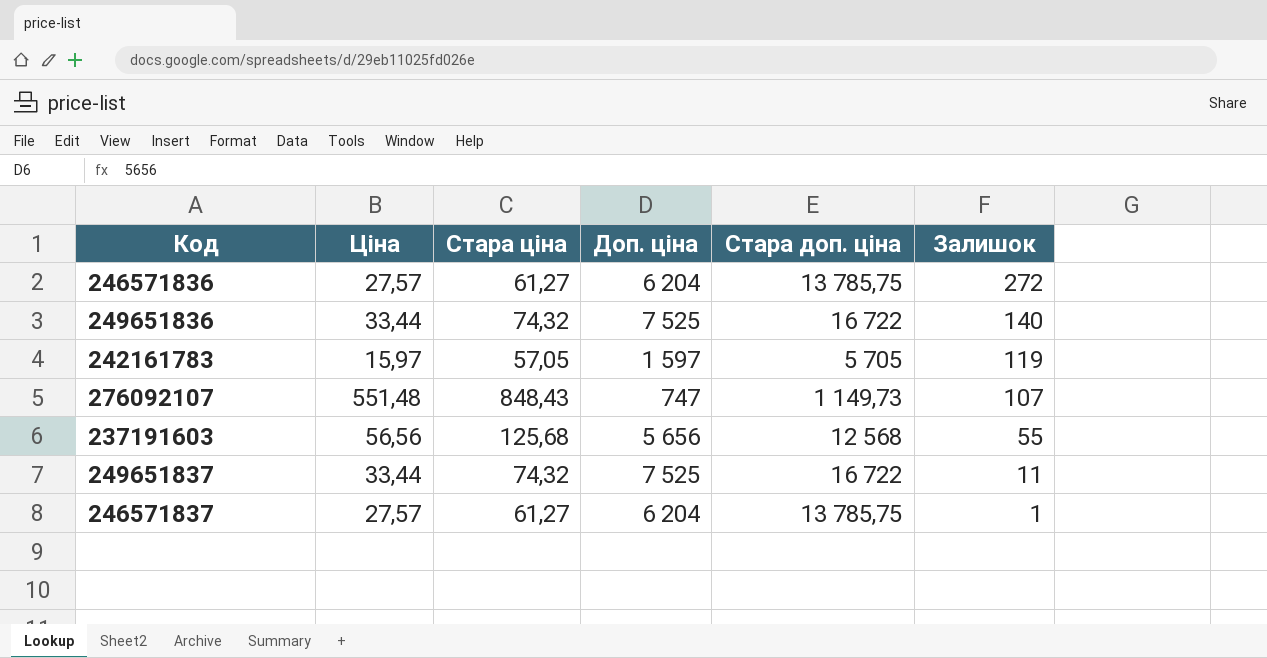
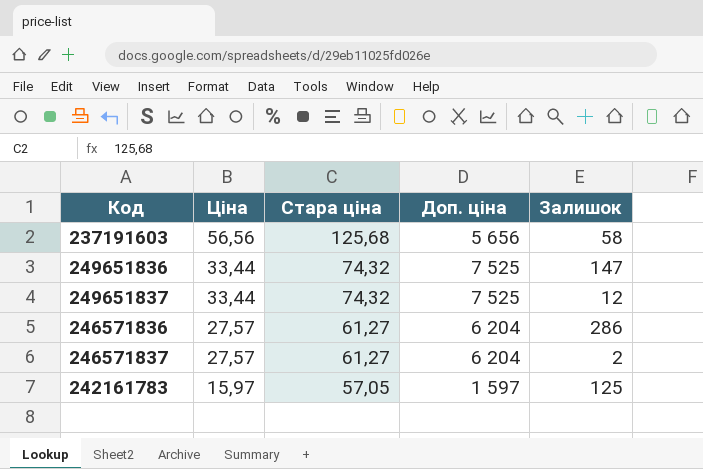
row order: Залишок descending -> Ціна descending
column Стара доп. ціна | position: 5 -> none
row 276092107: 551,48 | 848,43 | 747 | 1 149,73 | 107 -> none
237191603 | Залишок: 55 -> 58
249651836 | Залишок: 140 -> 147
249651837 | Залишок: 11 -> 12
246571836 | Залишок: 272 -> 286
246571837 | Залишок: 1 -> 2
242161783 | Залишок: 119 -> 125

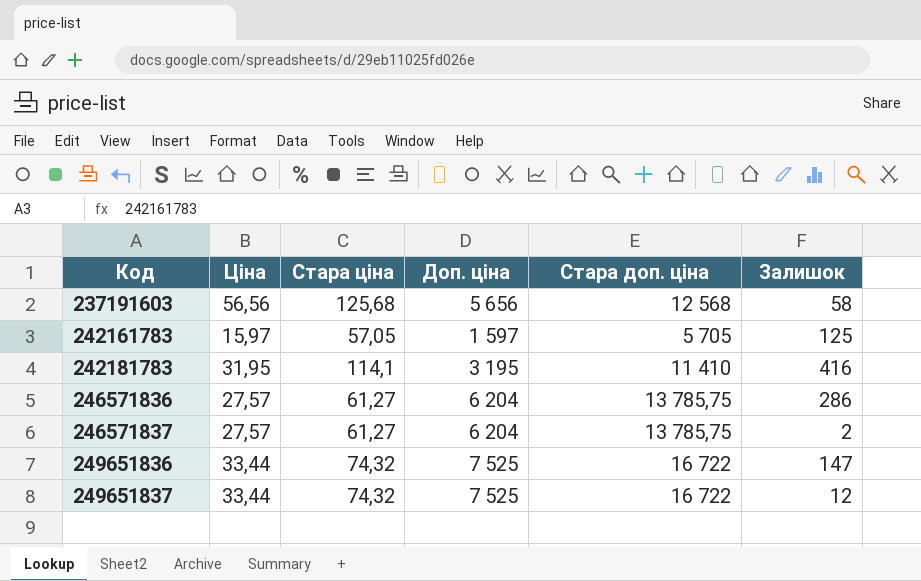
row order: Ціна descending -> Код ascending
column Стара доп. ціна | position: none -> 5
row 242181783: none -> 31,95 | 114,1 | 3 195 | 11 410 | 416

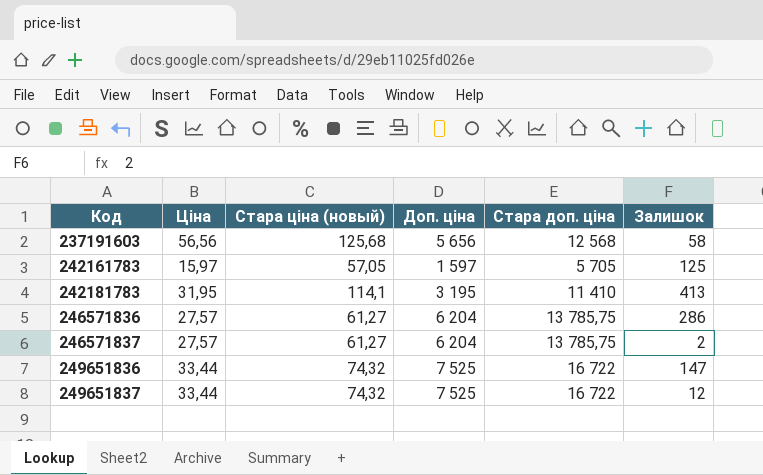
column name: Стара ціна -> Стара ціна (новый)
242181783 | Залишок: 416 -> 413

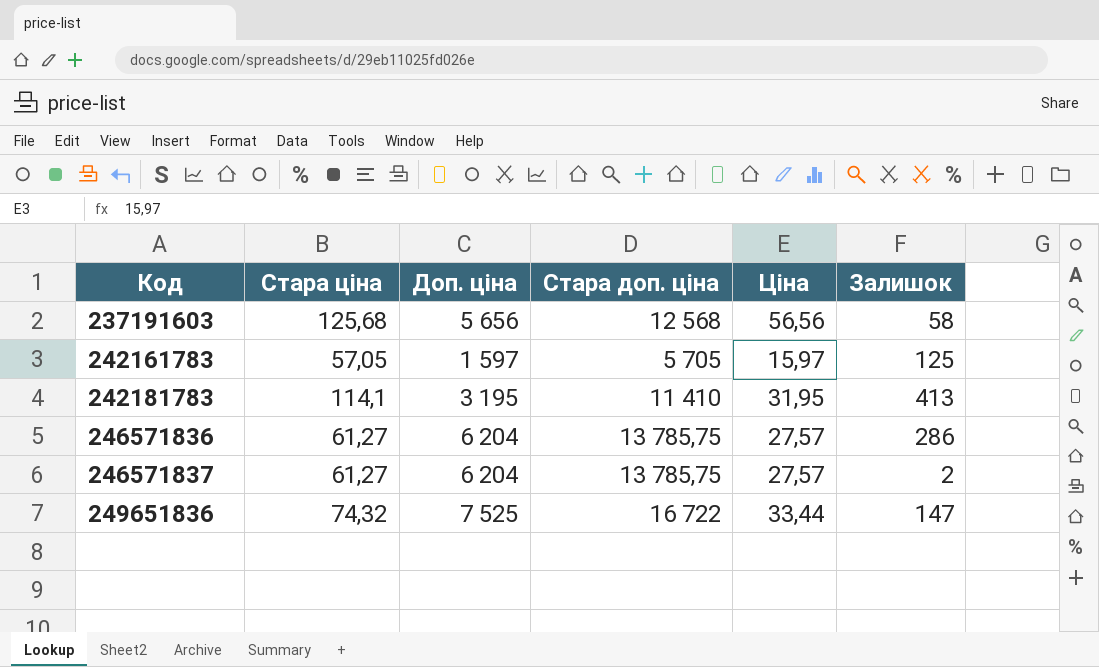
column name: Стара ціна (новый) -> Стара ціна
column Ціна | position: 2 -> 5
row 249651837: 33,44 | 74,32 | 7 525 | 16 722 | 12 -> none

